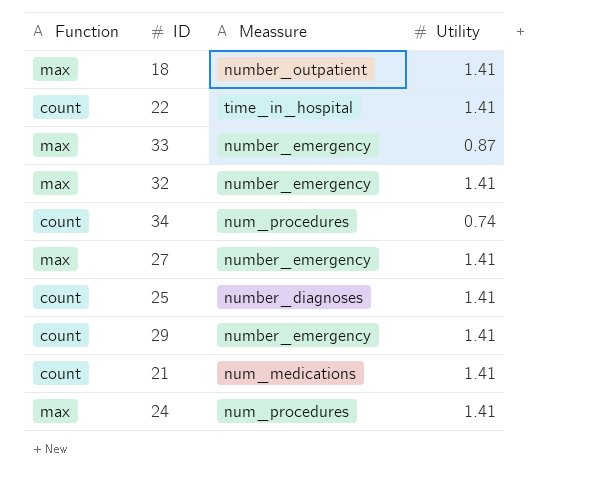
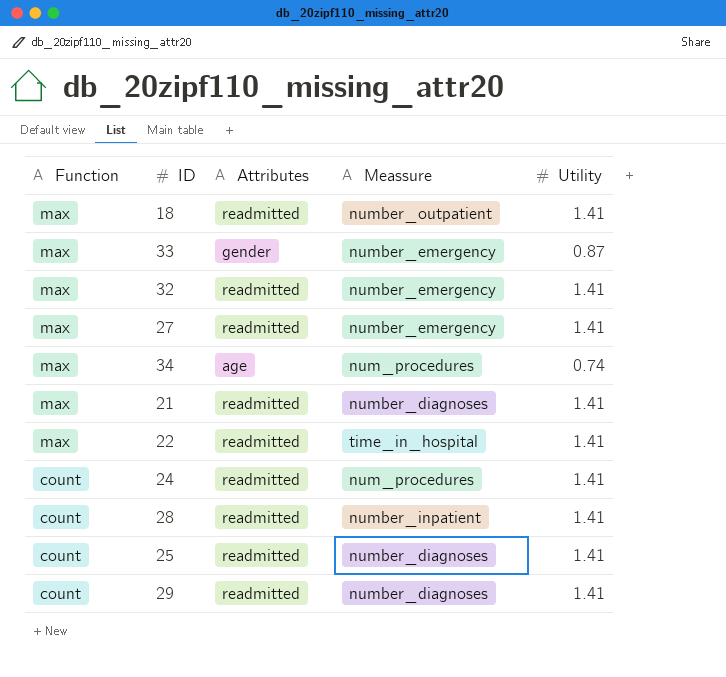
row order: none -> Function descending
column Attributes | position: none -> 3
34 | Function: count -> max
21 | Function: count -> max
21 | Meassure: num_medications -> number_diagnoses
22 | Function: count -> max
24 | Function: max -> count
row 28: none -> count | readmitted | number_inpatient | 1.41
29 | Meassure: number_emergency -> number_diagnoses

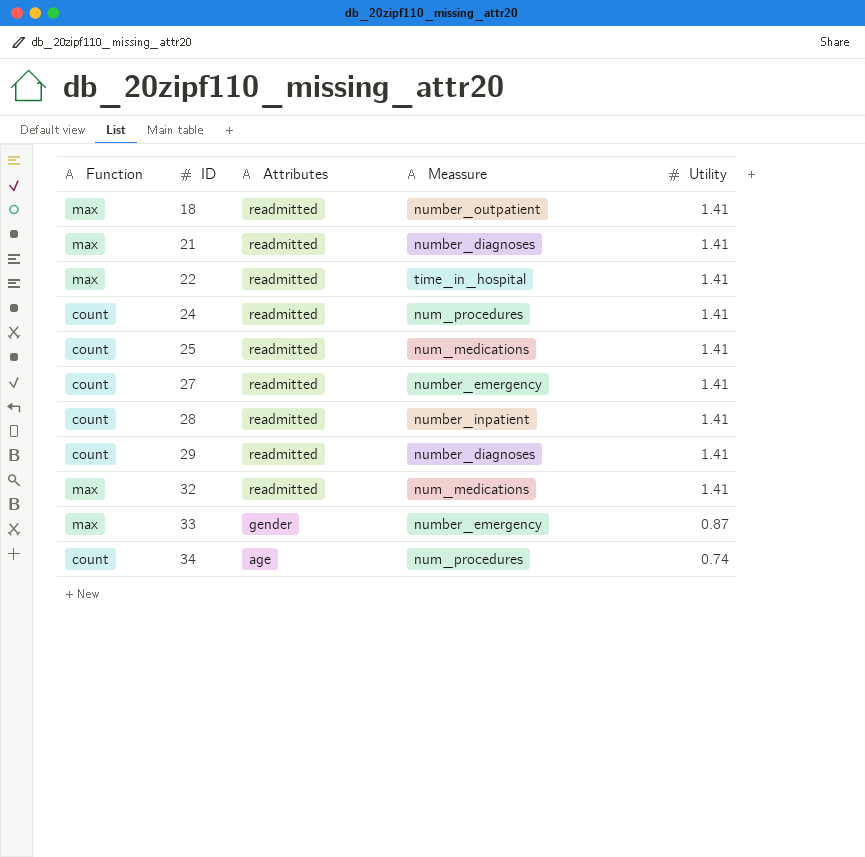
row order: Function descending -> ID ascending
25 | Meassure: number_diagnoses -> num_medications
27 | Function: max -> count
32 | Meassure: number_emergency -> num_medications
34 | Function: max -> count

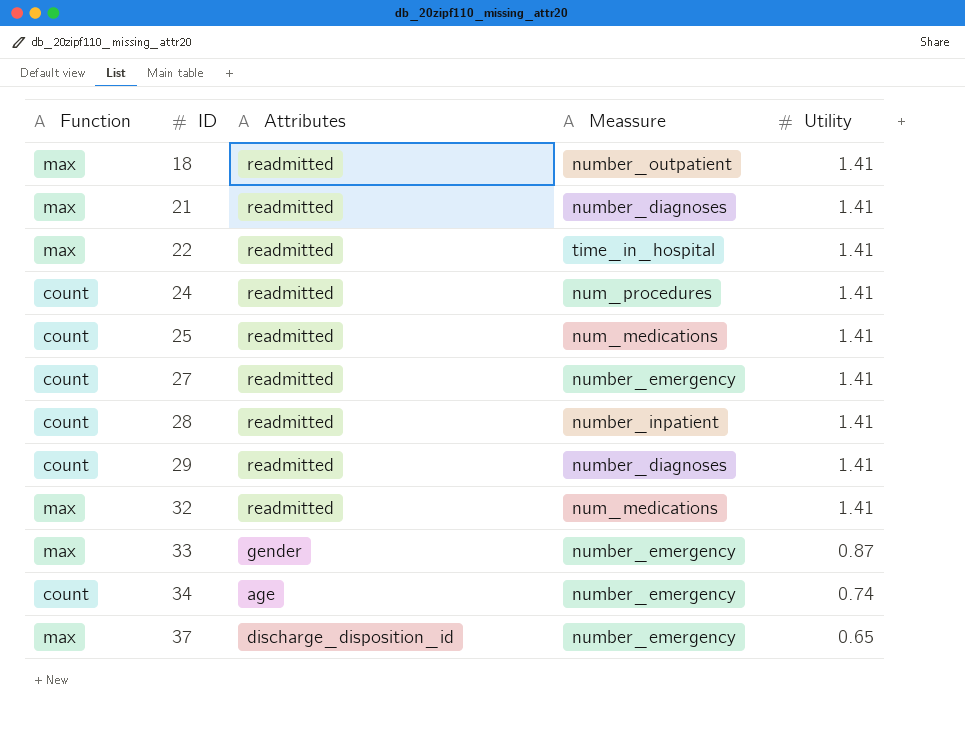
34 | Meassure: num_procedures -> number_emergency
row 37: none -> max | discharge_disposition_id | number_emergency | 0.65

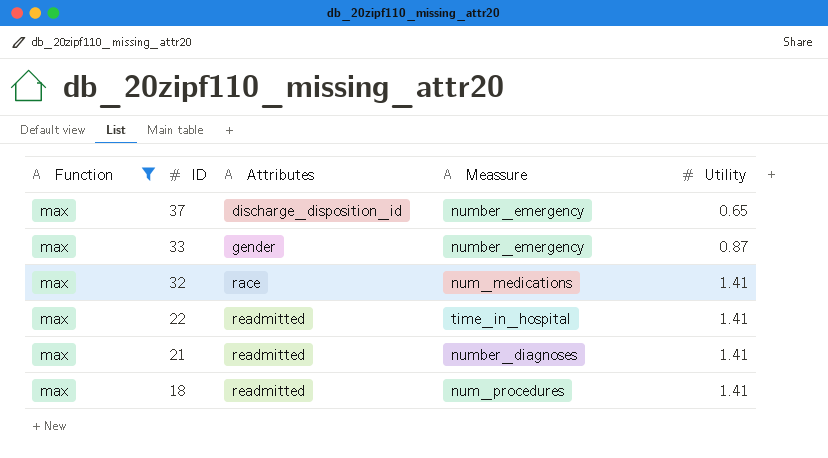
filter: none -> Function = max
row order: ID ascending -> ID descending
32 | Attributes: readmitted -> race
18 | Meassure: number_outpatient -> num_procedures

